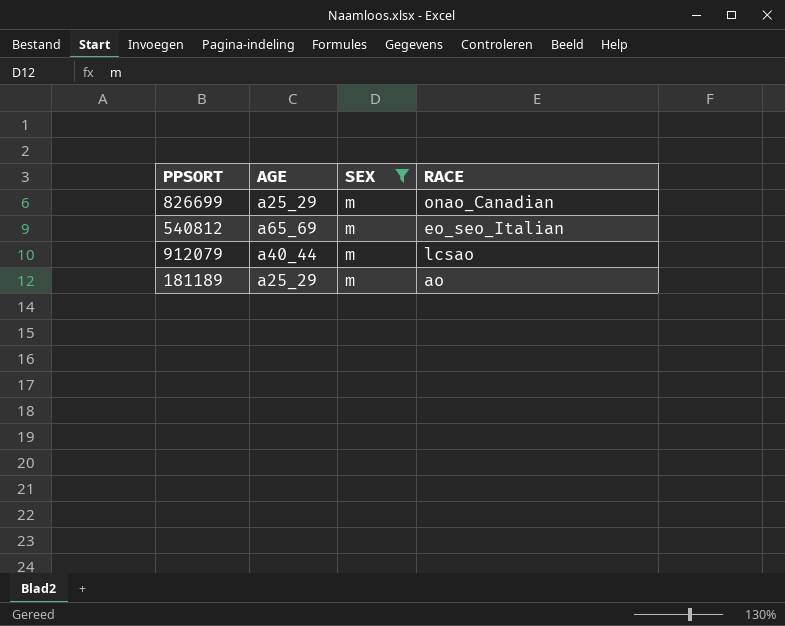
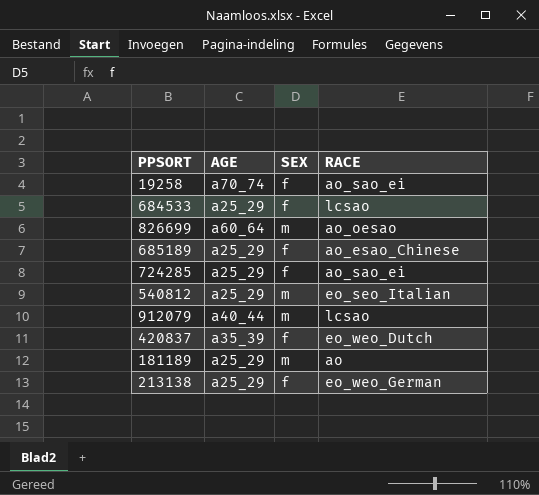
filter: SEX = m -> none
826699 | AGE: a25_29 -> a60_64
826699 | RACE: onao_Canadian -> ao_oesao
540812 | AGE: a65_69 -> a25_29

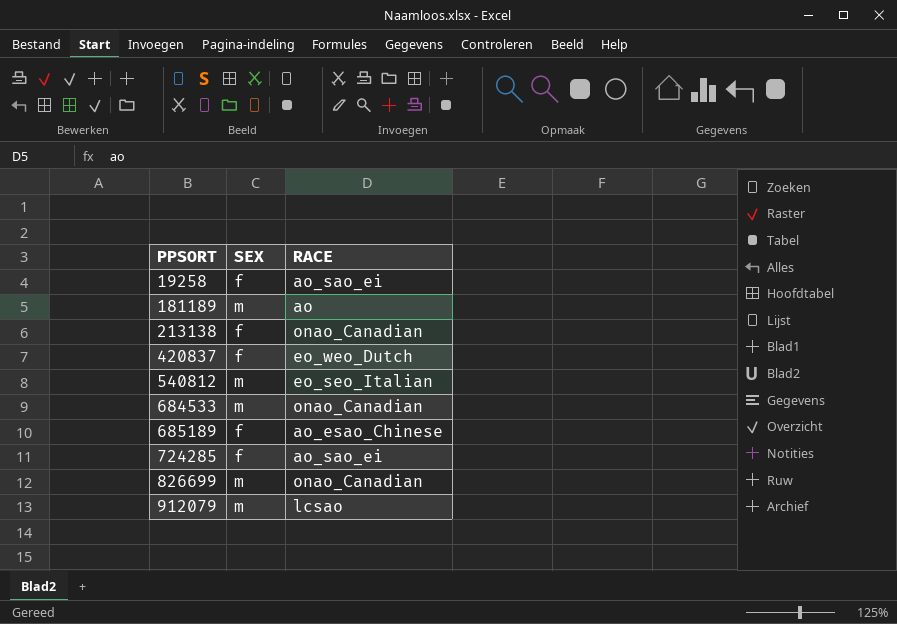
row order: none -> PPSORT ascending
column AGE | position: 2 -> none
213138 | RACE: eo_weo_German -> onao_Canadian
684533 | SEX: f -> m
684533 | RACE: lcsao -> onao_Canadian
826699 | RACE: ao_oesao -> onao_Canadian

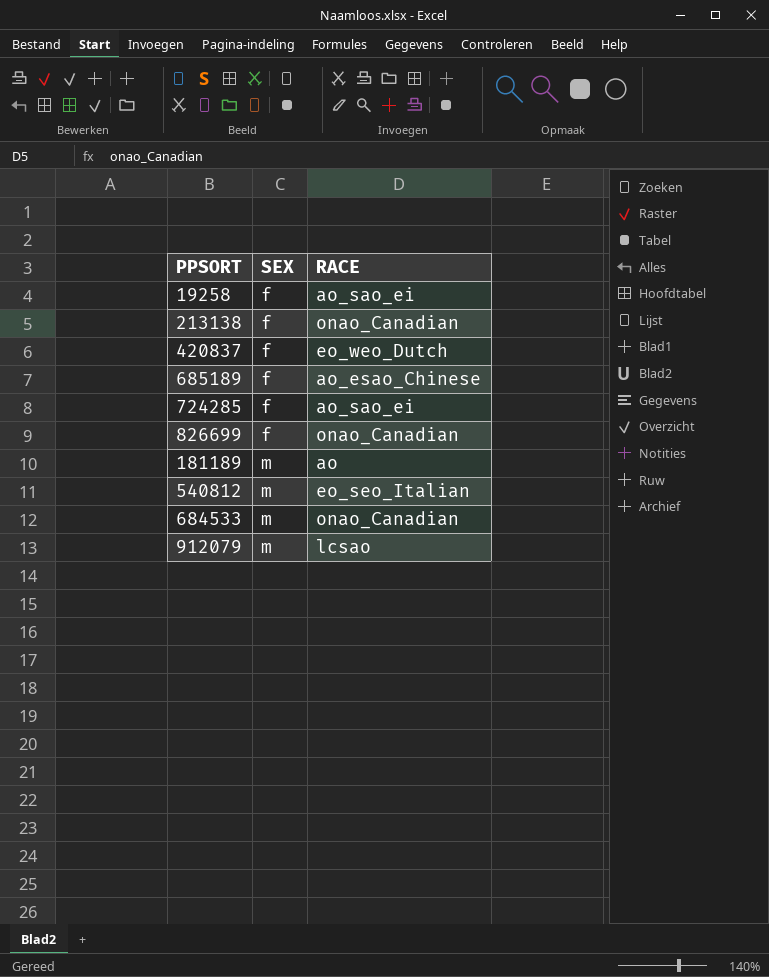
row order: PPSORT ascending -> SEX ascending
826699 | SEX: m -> f

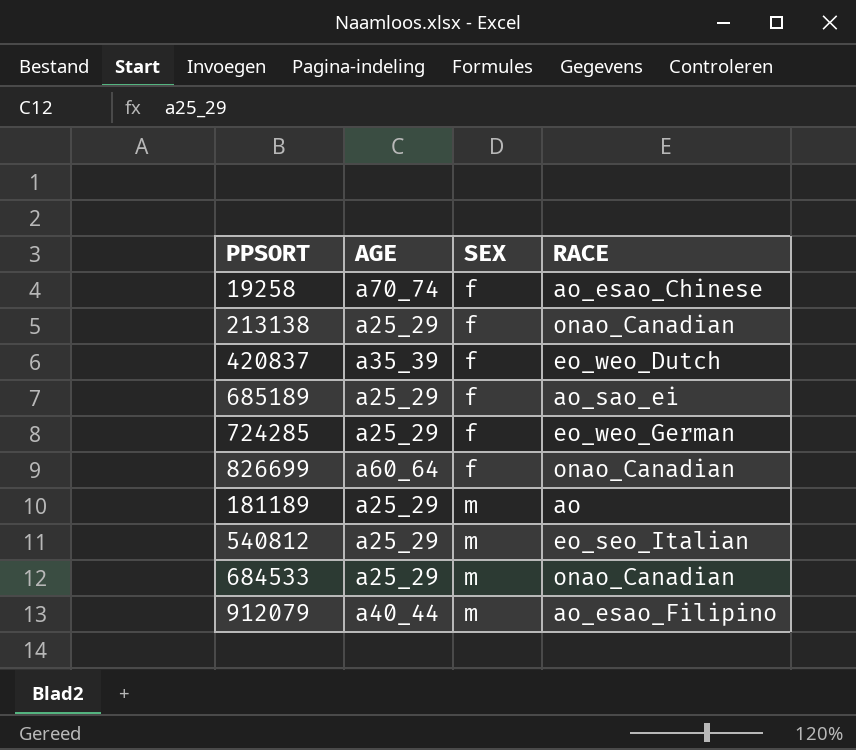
column AGE | position: none -> 2
19258 | RACE: ao_sao_ei -> ao_esao_Chinese
685189 | RACE: ao_esao_Chinese -> ao_sao_ei
724285 | RACE: ao_sao_ei -> eo_weo_German
912079 | RACE: lcsao -> ao_esao_Filipino

